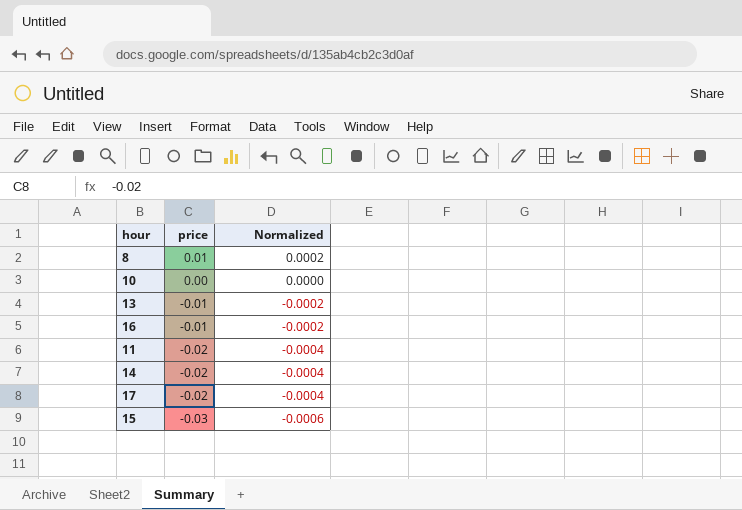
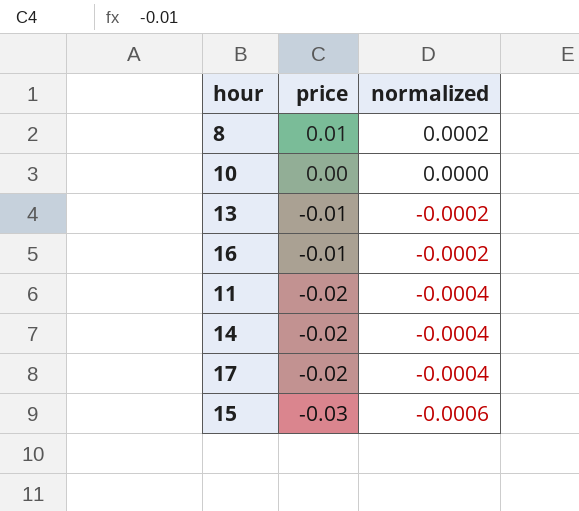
column name: Normalized -> normalized

